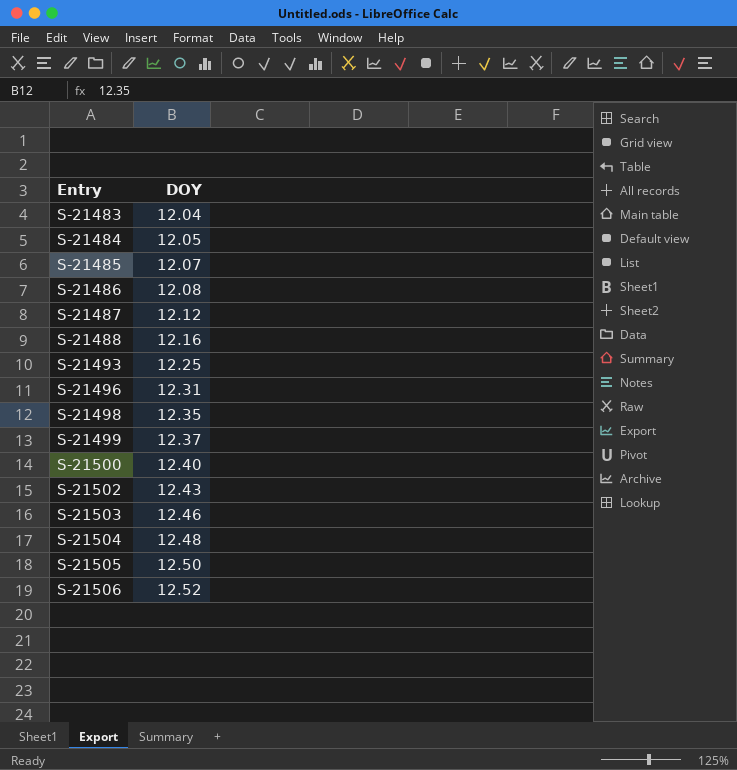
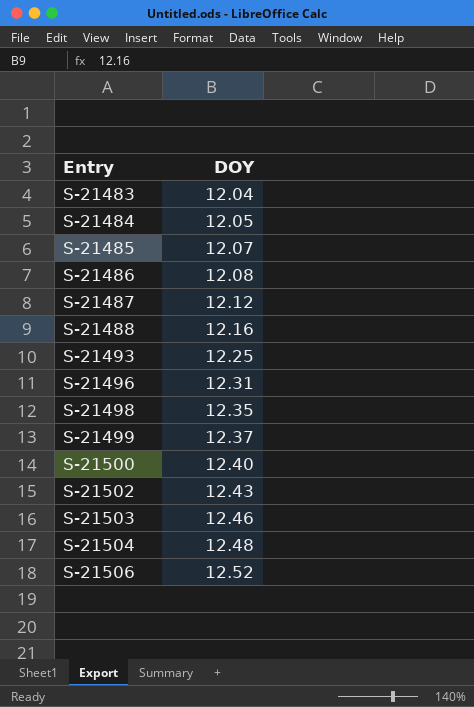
row S-21505: 12.50 -> none

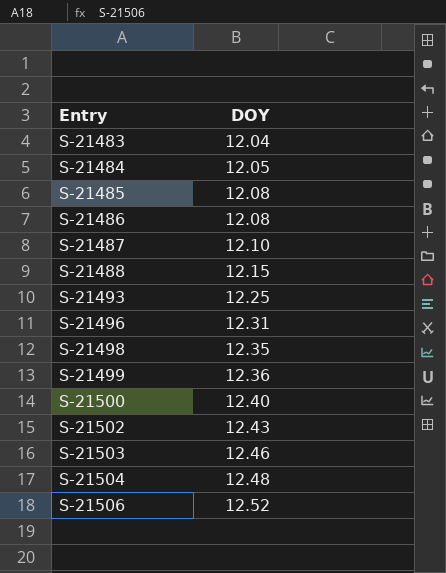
S-21485 | DOY: 12.07 -> 12.08
S-21487 | DOY: 12.12 -> 12.10
S-21488 | DOY: 12.16 -> 12.15
S-21499 | DOY: 12.37 -> 12.36

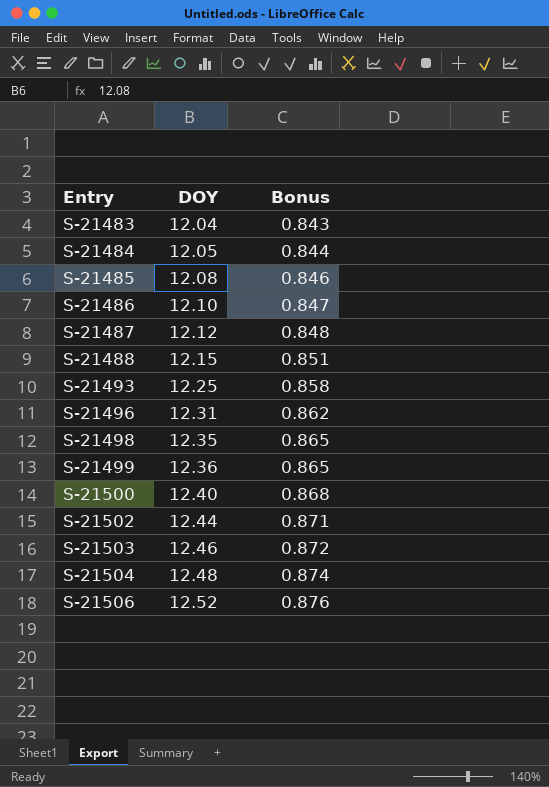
column Bonus | formula: none -> [DOY] * 0.07
S-21486 | DOY: 12.08 -> 12.10
S-21487 | DOY: 12.10 -> 12.12
S-21502 | DOY: 12.43 -> 12.44

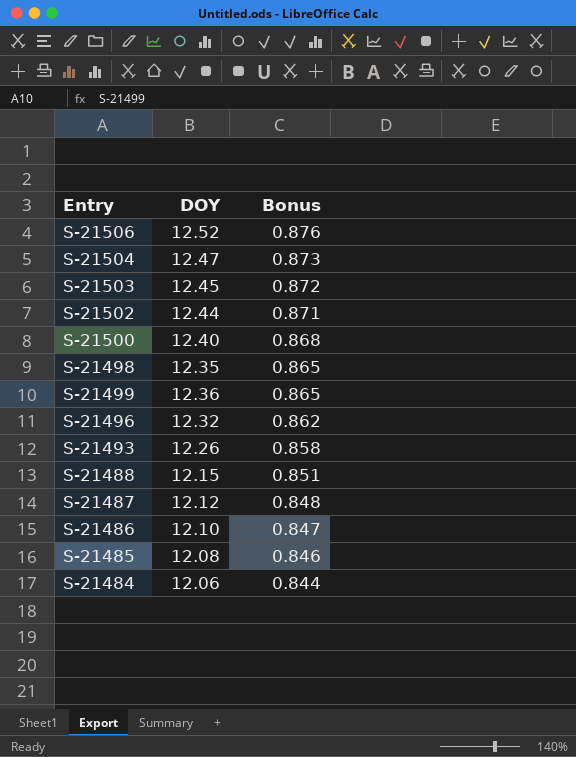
row order: Entry ascending -> Bonus descending
row S-21483: 12.04 | 0.843 -> none
S-21504 | DOY: 12.48 -> 12.47
S-21504 | Bonus: 0.874 -> 0.873
S-21503 | DOY: 12.46 -> 12.45
S-21496 | DOY: 12.31 -> 12.32
S-21493 | DOY: 12.25 -> 12.26
S-21484 | DOY: 12.05 -> 12.06

